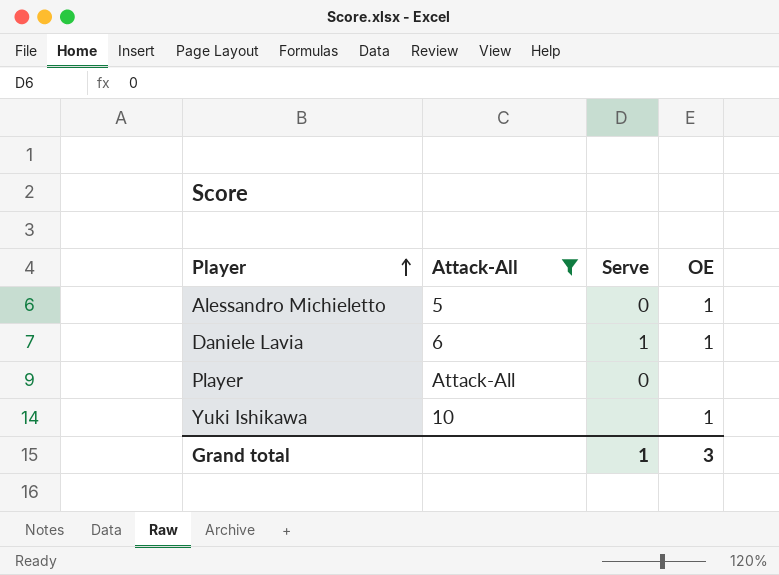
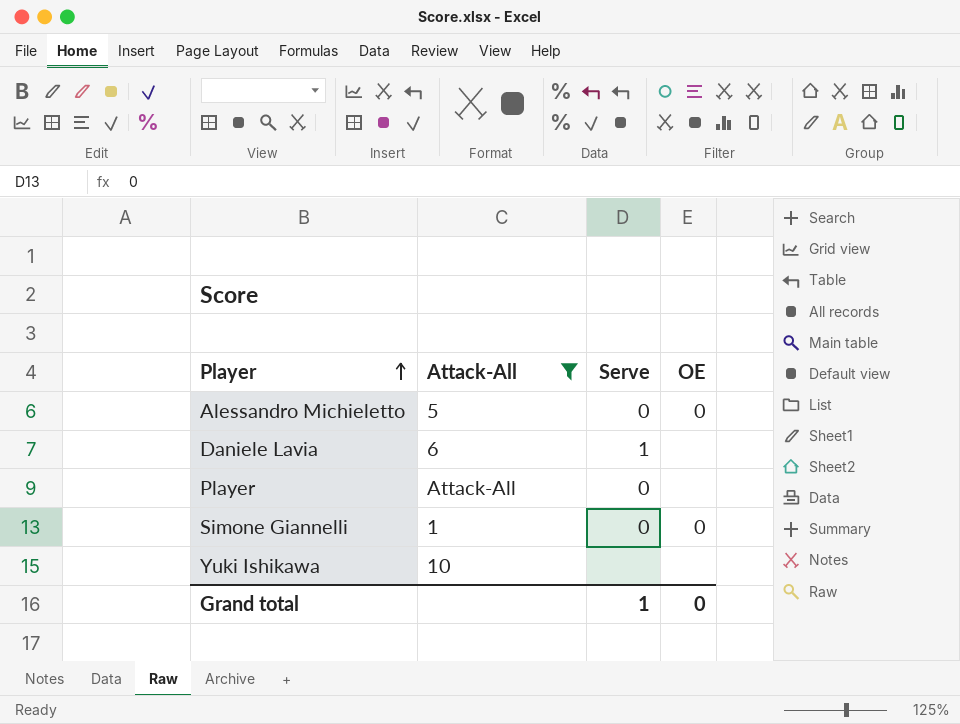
Alessandro Michieletto | OE: 1 -> 0
Daniele Lavia | OE: 1 -> none
row Simone Giannelli: none -> 1 | 0 | 0
Yuki Ishikawa | OE: 1 -> none
Grand total | OE: 3 -> 0

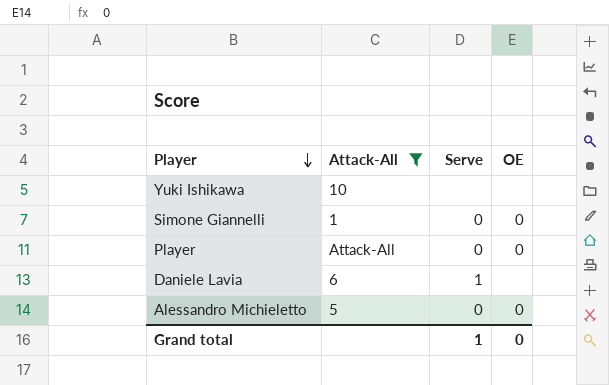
row order: Player ascending -> Player descending
Player | OE: none -> 0

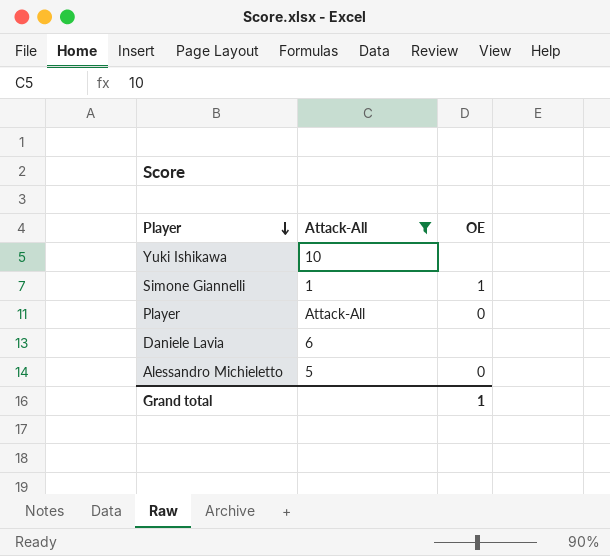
column Serve | position: 3 -> none
Simone Giannelli | OE: 0 -> 1
Grand total | OE: 0 -> 1

